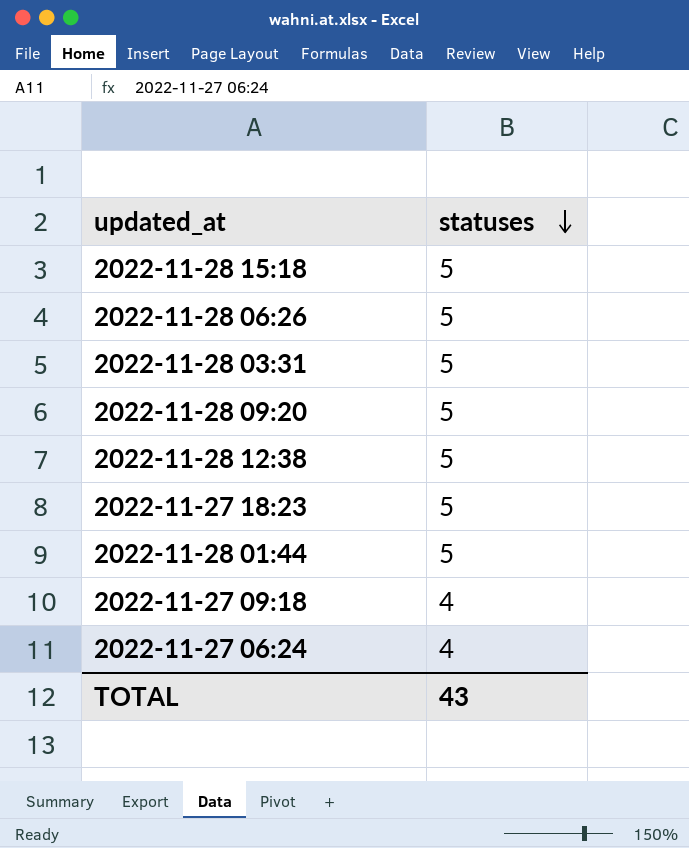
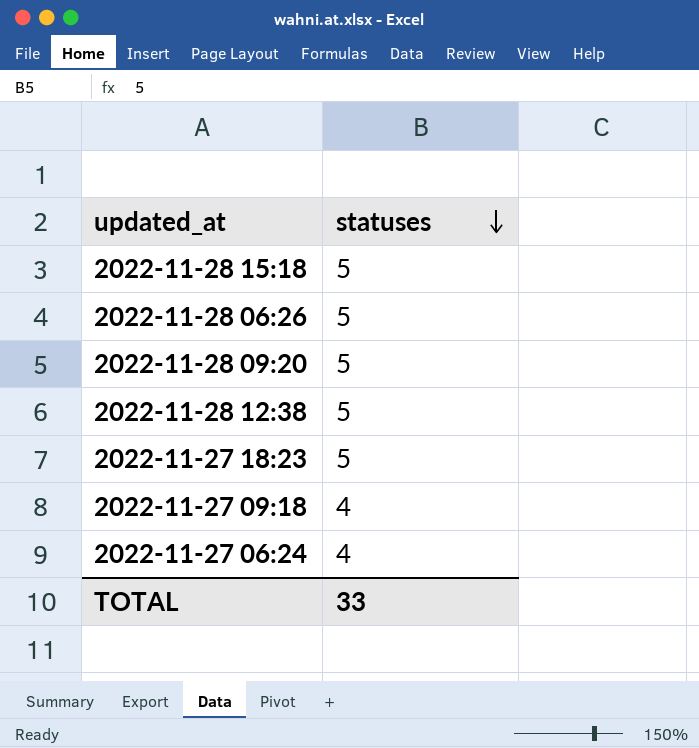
row 2022-11-28 03:31: 5 -> none
row 2022-11-28 01:44: 5 -> none
TOTAL | statuses: 43 -> 33

